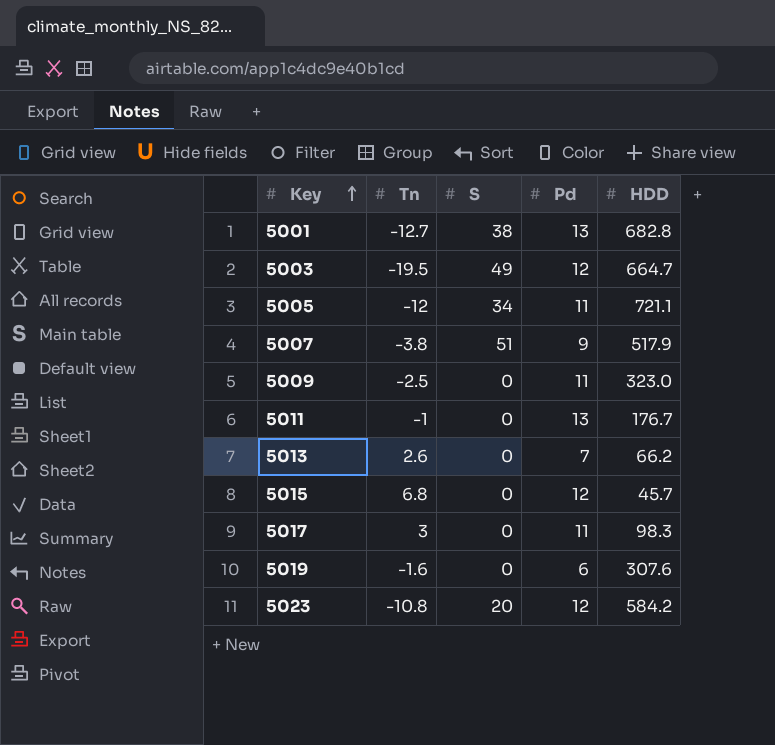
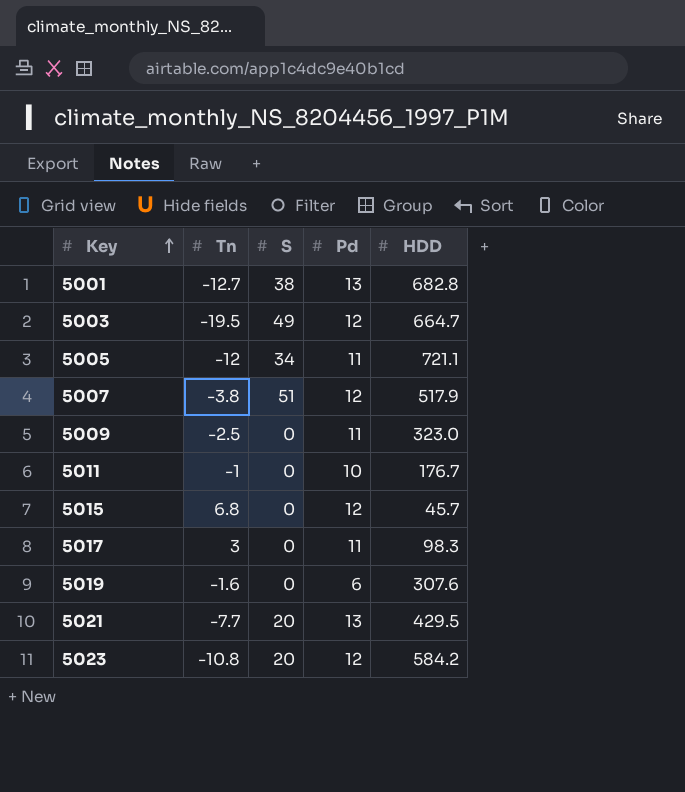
row 5013: 2.6 | 0 | 7 | 66.2 -> none
5007 | Pd: 9 -> 12
5011 | Pd: 13 -> 10
row 5021: none -> -7.7 | 20 | 13 | 429.5

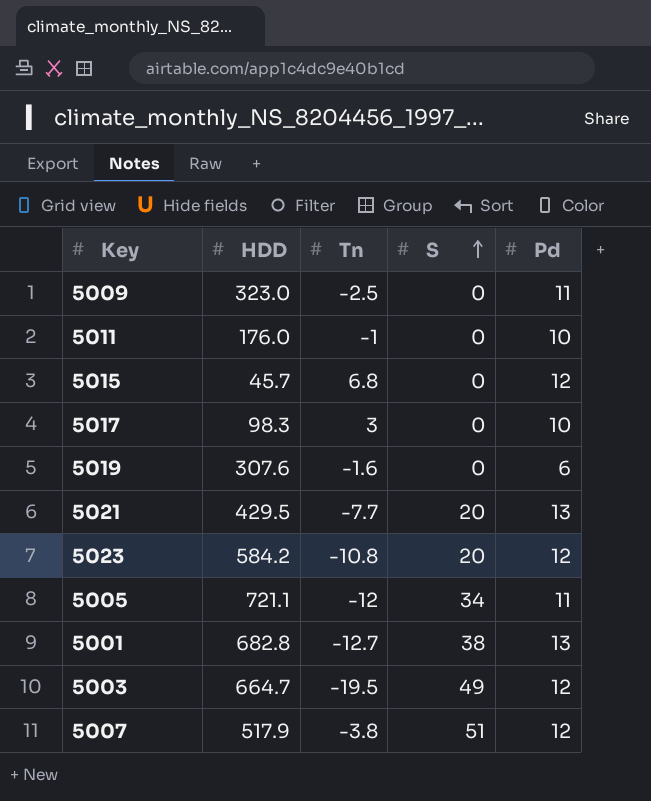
row order: Key ascending -> S ascending
column HDD | position: 5 -> 2
5011 | HDD: 176.7 -> 176.0
5017 | Pd: 11 -> 10

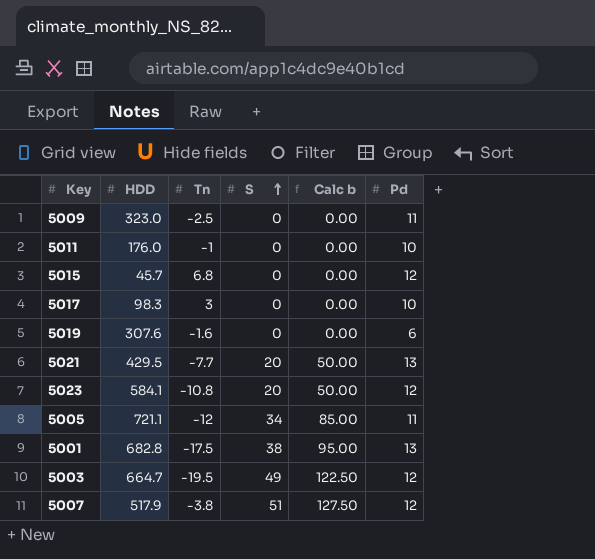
column Calc b | formula: none -> [S] * 2.5
5023 | HDD: 584.2 -> 584.1
5001 | Tn: -12.7 -> -17.5

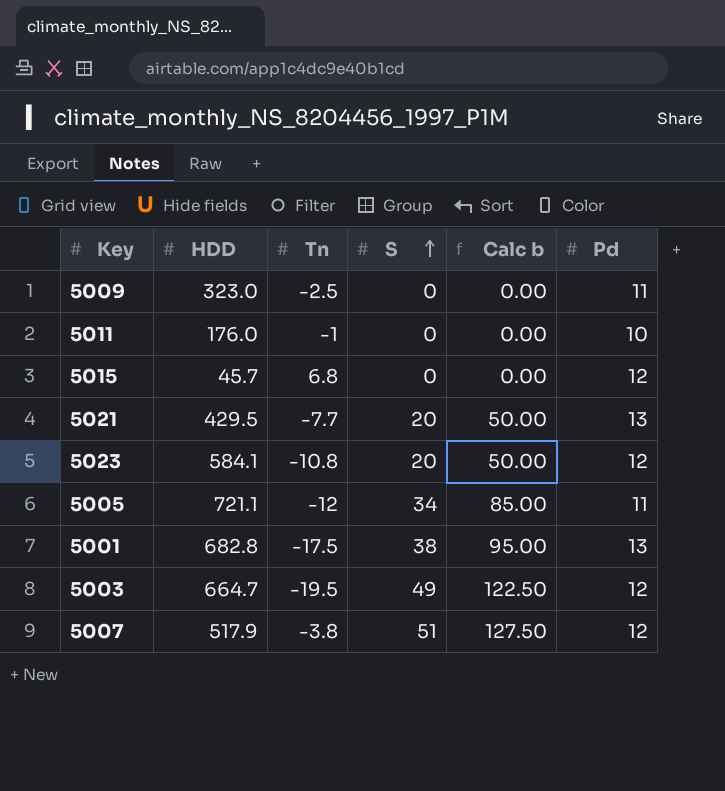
row 5017: 98.3 | 3 | 0 | 0.00 | 10 -> none
row 5019: 307.6 | -1.6 | 0 | 0.00 | 6 -> none

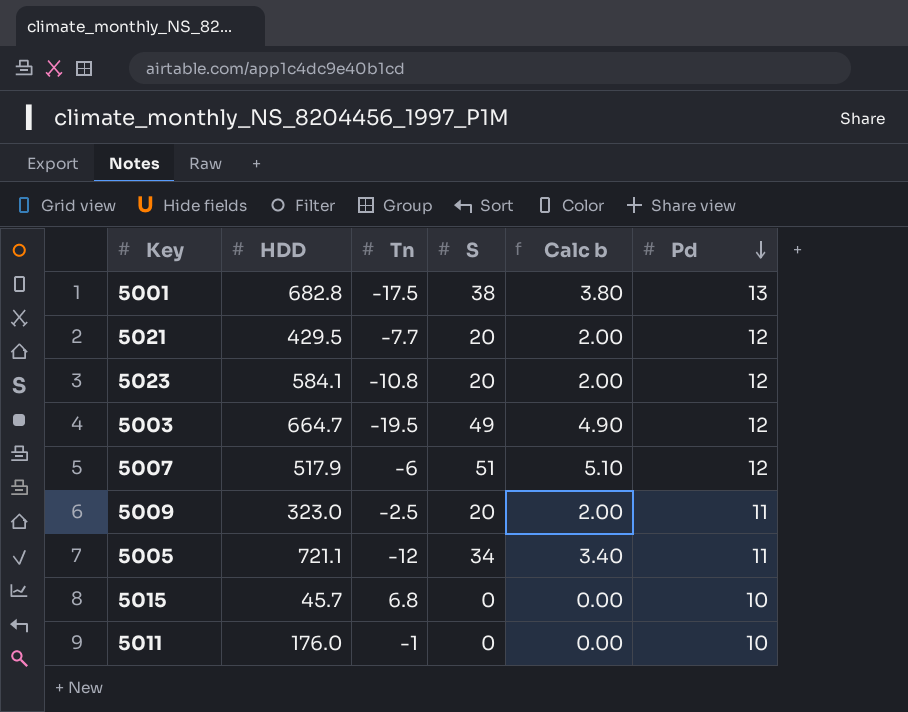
row order: S ascending -> Pd descending
column Calc b | formula: [S] * 2.5 -> [S] * 0.1
5021 | Pd: 13 -> 12
5007 | Tn: -3.8 -> -6
5009 | S: 0 -> 20
5015 | Pd: 12 -> 10

